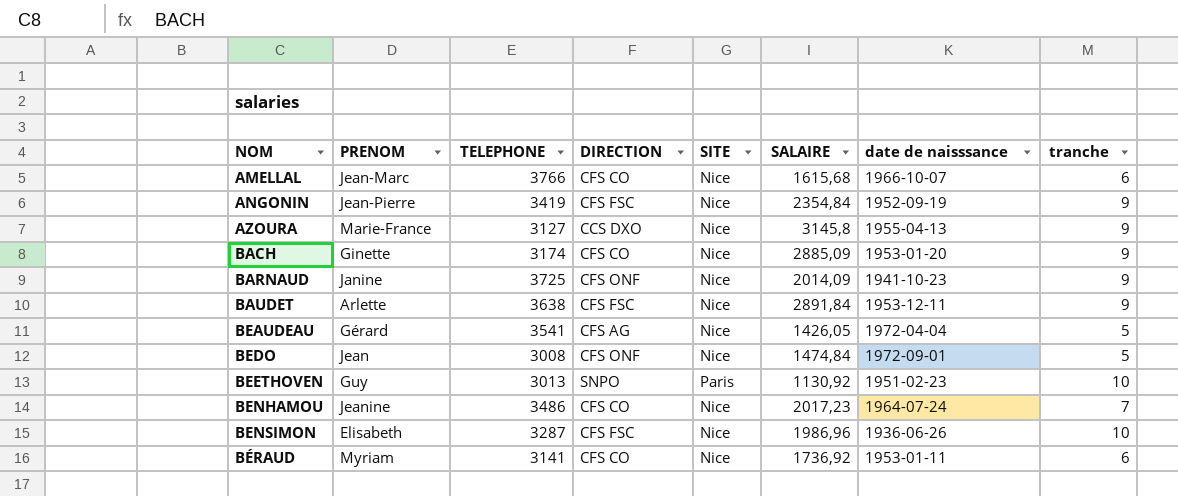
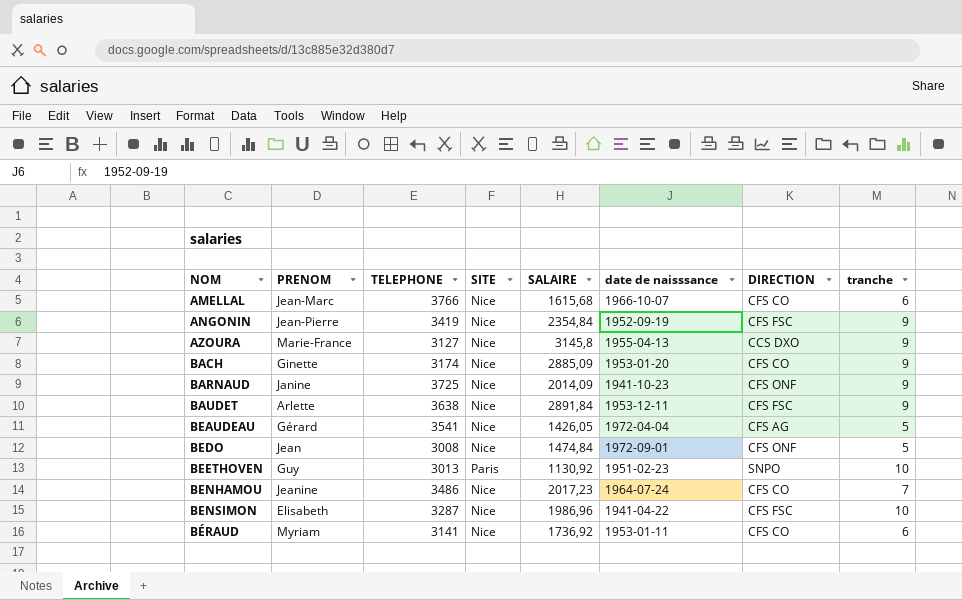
column DIRECTION | position: 4 -> 7
BENSIMON | date de naisssance: 1936-06-26 -> 1941-04-22

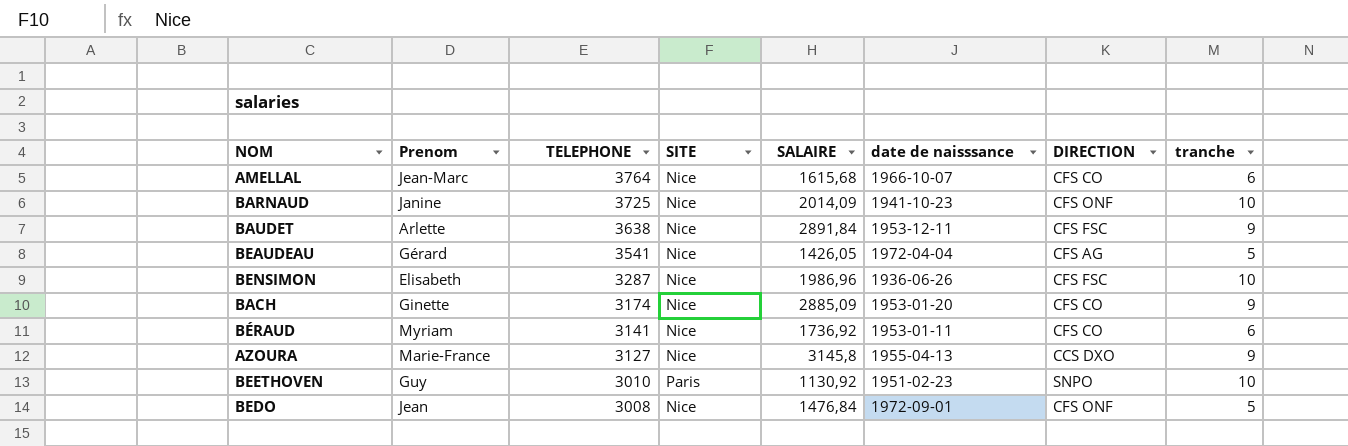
row order: NOM ascending -> TELEPHONE descending
column name: PRENOM -> Prenom
row ANGONIN: Jean-Pierre | 3419 | Nice | 2354,84 | 1952-09-19 | CFS FSC | 9 -> none
row BENHAMOU: Jeanine | 3486 | Nice | 2017,23 | 1964-07-24 | CFS CO | 7 -> none
AMELLAL | TELEPHONE: 3766 -> 3764
BARNAUD | tranche: 9 -> 10
BENSIMON | date de naisssance: 1941-04-22 -> 1936-06-26
BEETHOVEN | TELEPHONE: 3013 -> 3010
BEDO | SALAIRE: 1474,84 -> 1476,84

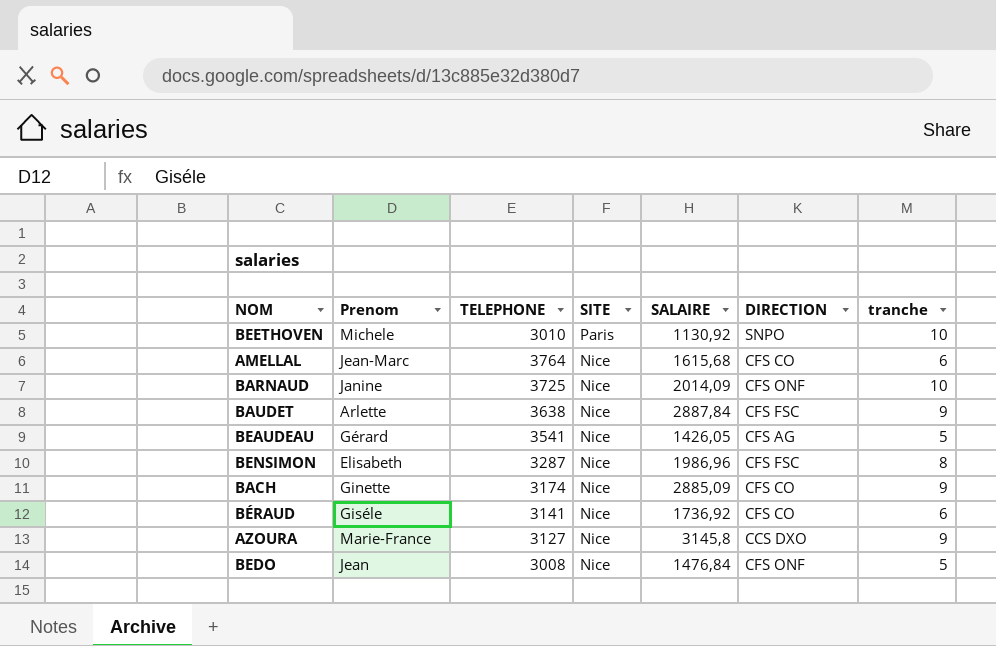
row order: TELEPHONE descending -> SITE descending
column date de naisssance | position: 6 -> none
BEETHOVEN | Prenom: Guy -> Michele
BAUDET | SALAIRE: 2891,84 -> 2887,84
BENSIMON | tranche: 10 -> 8
BÉRAUD | Prenom: Myriam -> Giséle

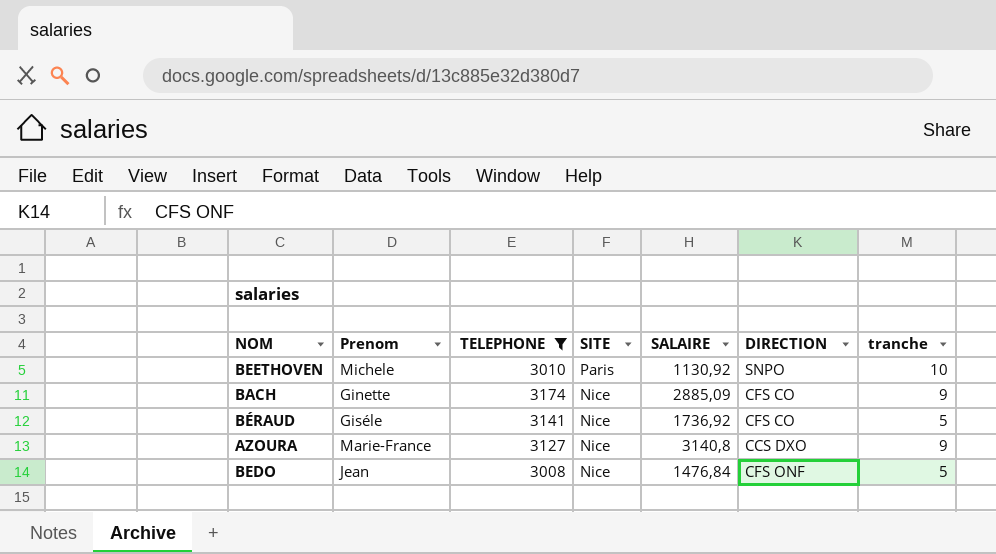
filter: none -> TELEPHONE <= 3174
BÉRAUD | tranche: 6 -> 5
AZOURA | SALAIRE: 3145,8 -> 3140,8

